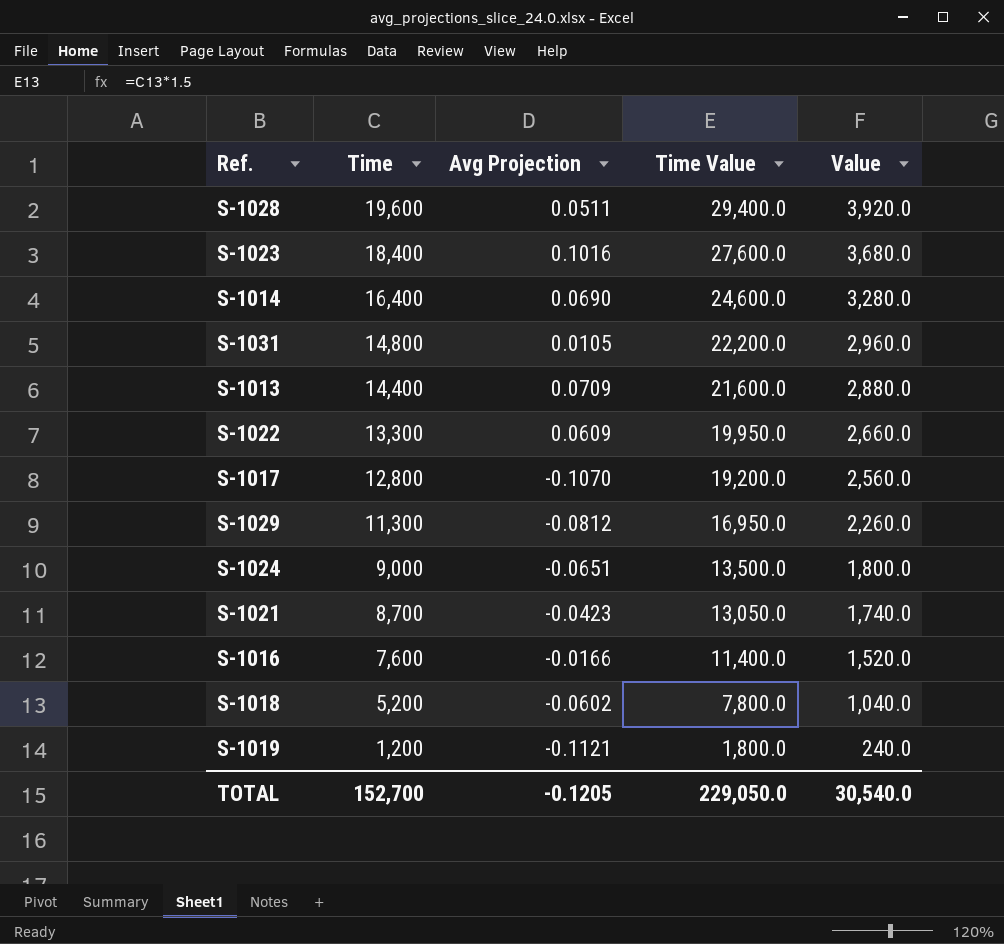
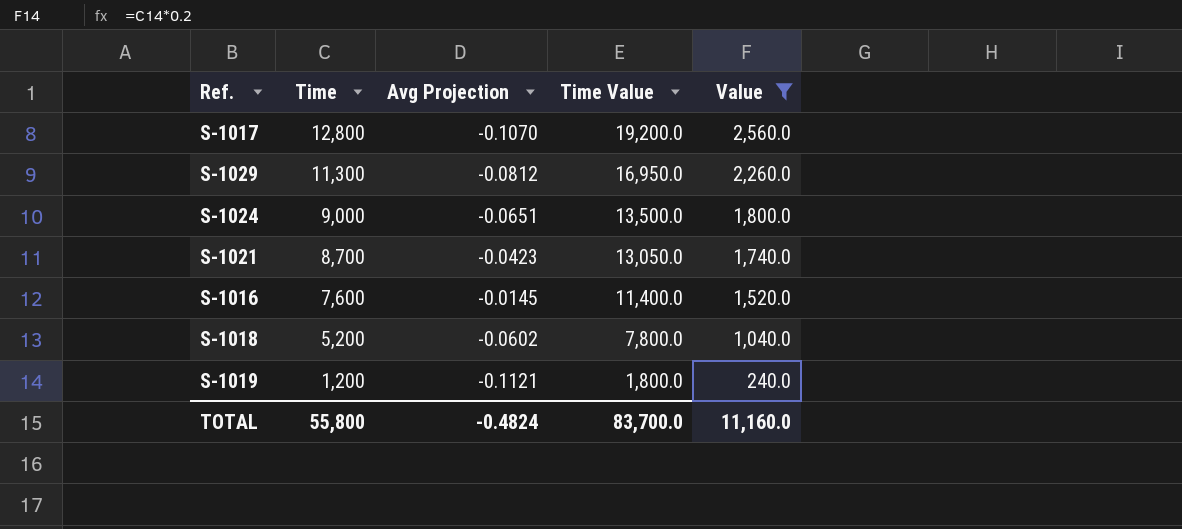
filter: none -> Value <= 2,560.0
S-1016 | Avg Projection: -0.0166 -> -0.0145
TOTAL | Time: 152,700 -> 55,800
TOTAL | Avg Projection: -0.1205 -> -0.4824
TOTAL | Time Value: 229,050.0 -> 83,700.0
TOTAL | Value: 30,540.0 -> 11,160.0

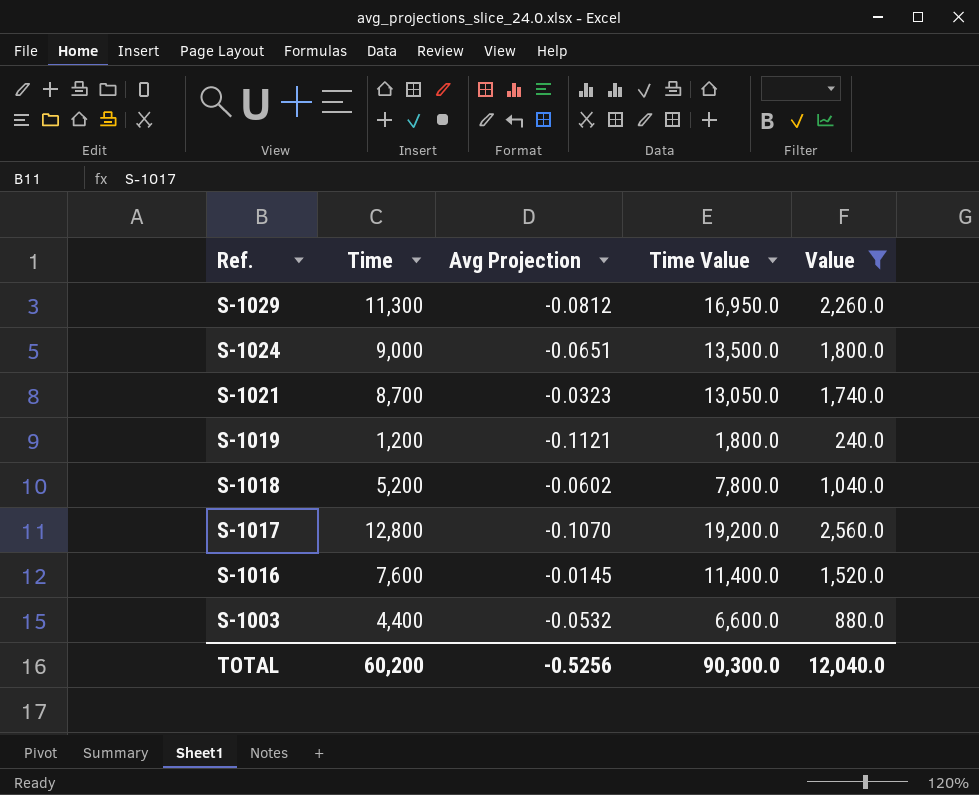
row order: Time descending -> Ref. descending
S-1021 | Avg Projection: -0.0423 -> -0.0323
row S-1003: none -> 4,400 | -0.0532 | 6,600.0 | 880.0
TOTAL | Time: 55,800 -> 60,200
TOTAL | Avg Projection: -0.4824 -> -0.5256
TOTAL | Time Value: 83,700.0 -> 90,300.0
TOTAL | Value: 11,160.0 -> 12,040.0

